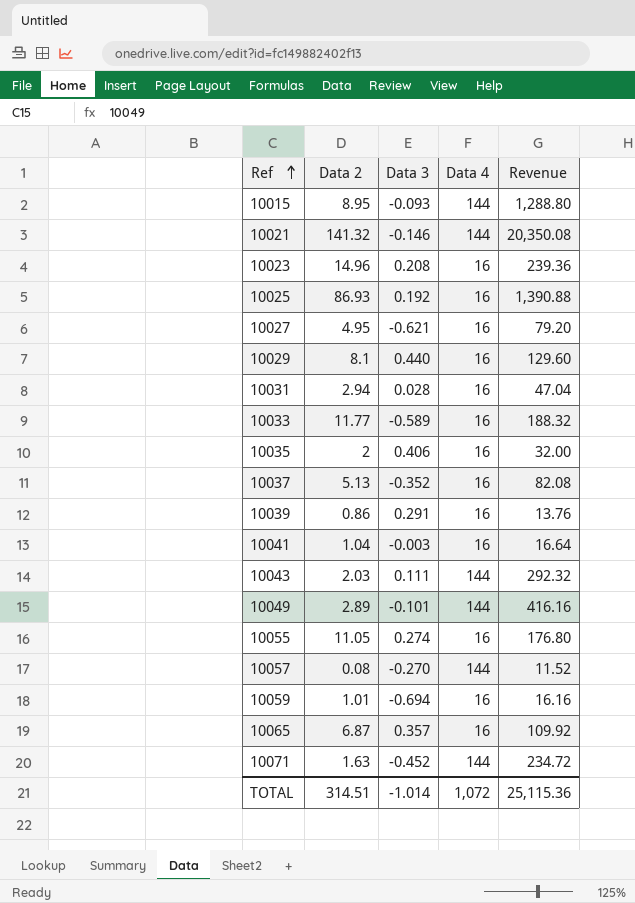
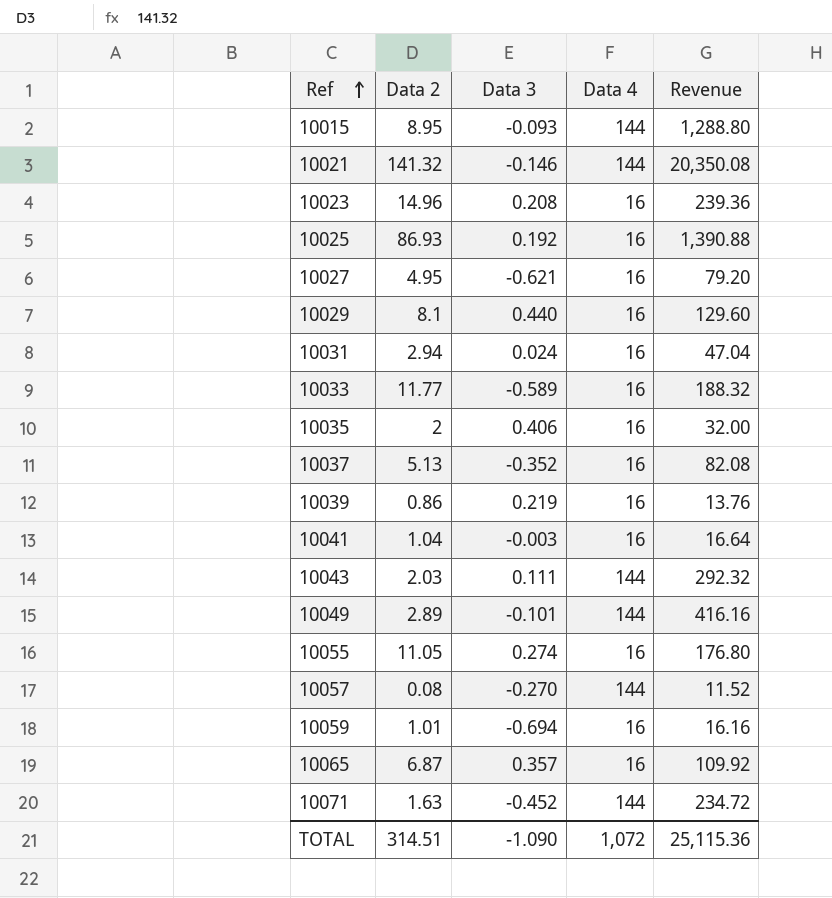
10031 | Data 3: 0.028 -> 0.024
10039 | Data 3: 0.291 -> 0.219
TOTAL | Data 3: -1.014 -> -1.090

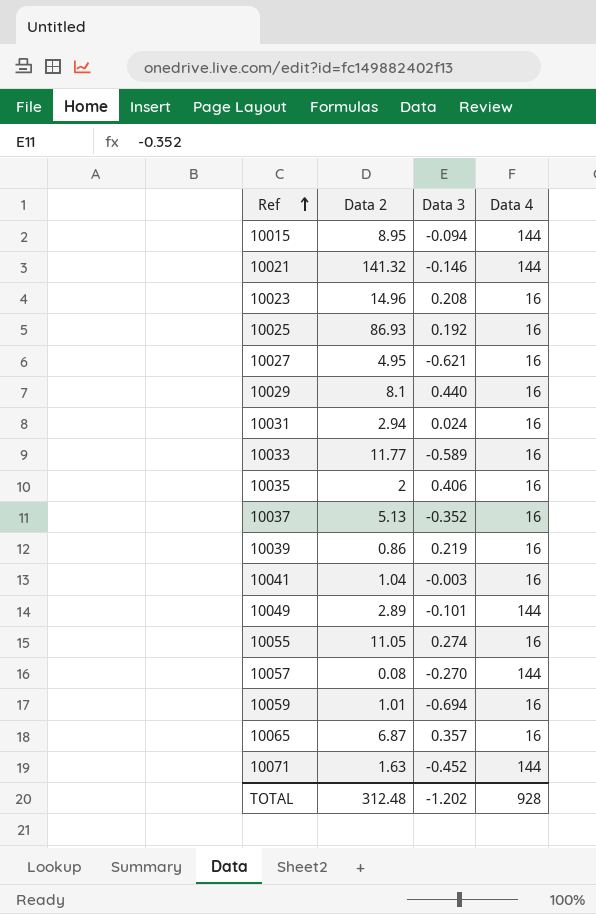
column Revenue | formula: [Data 2] * [Data 4] -> none
row 10043: 2.03 | 0.111 | 144 | 292.32 -> none
10015 | Data 3: -0.093 -> -0.094
TOTAL | Data 2: 314.51 -> 312.48
TOTAL | Data 3: -1.090 -> -1.202
TOTAL | Data 4: 1,072 -> 928

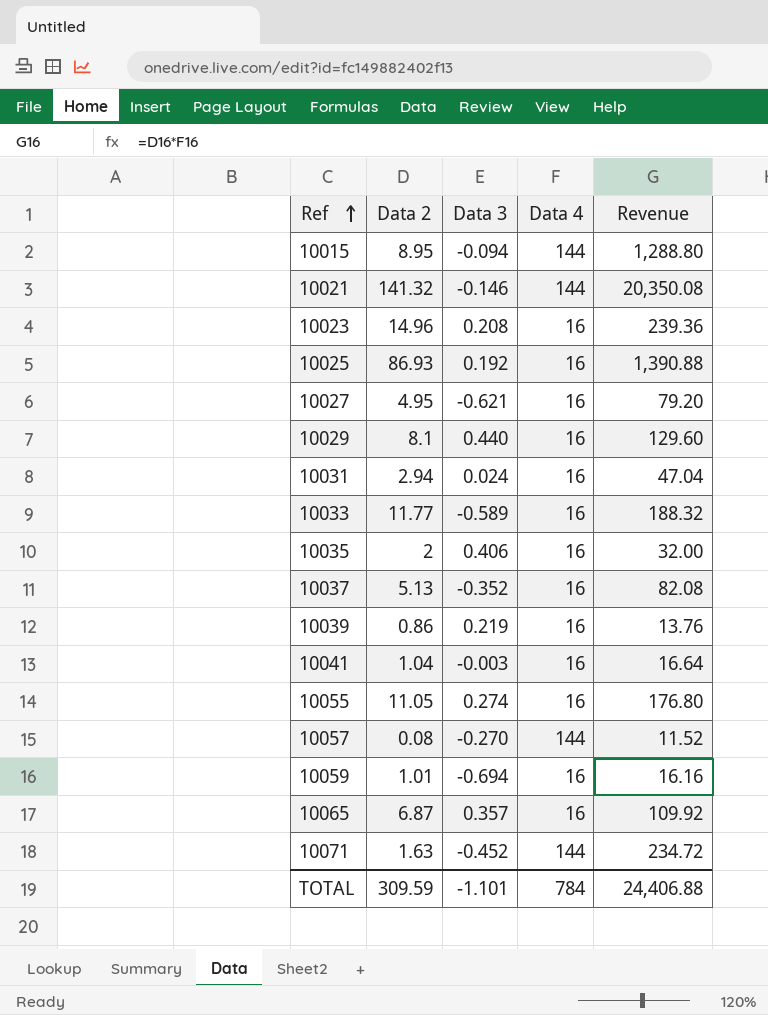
column Revenue | formula: none -> [Data 2] * [Data 4]
row 10049: 2.89 | -0.101 | 144 -> none
TOTAL | Data 2: 312.48 -> 309.59
TOTAL | Data 3: -1.202 -> -1.101
TOTAL | Data 4: 928 -> 784

